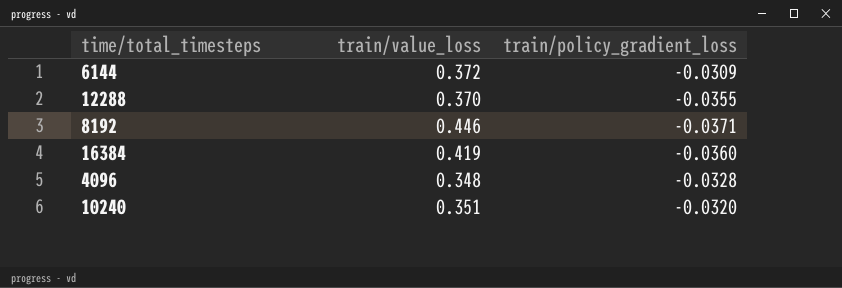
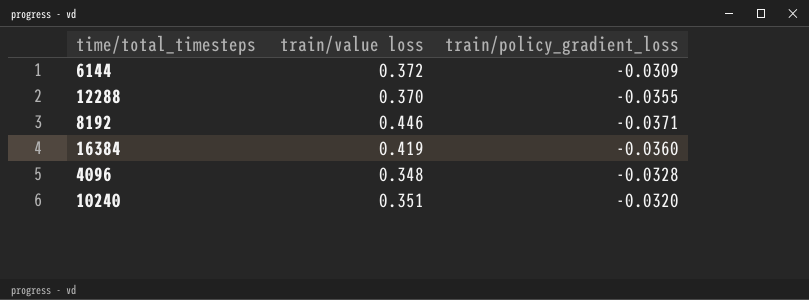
column name: train/value_loss -> train/value loss

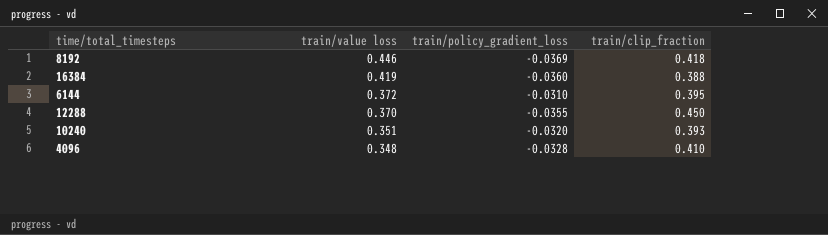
row order: none -> train/value loss descending
column train/clip_fraction | position: none -> 4
8192 | train/policy_gradient_loss: -0.0371 -> -0.0369
6144 | train/policy_gradient_loss: -0.0309 -> -0.0310

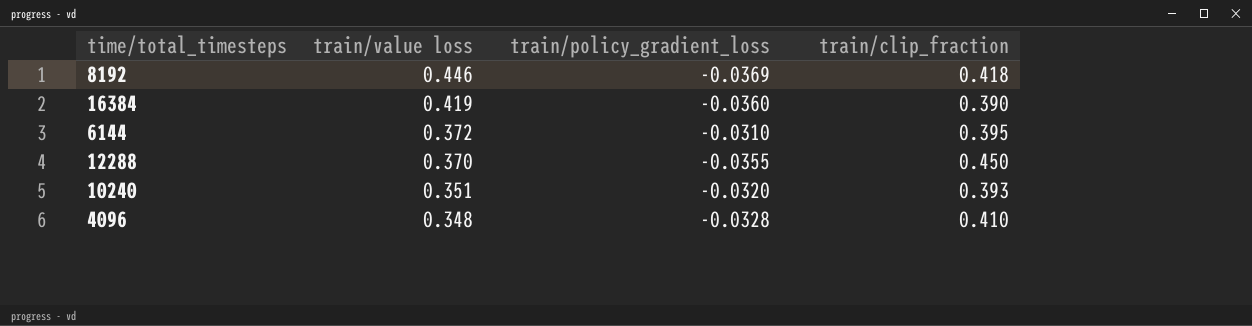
16384 | train/clip_fraction: 0.388 -> 0.390

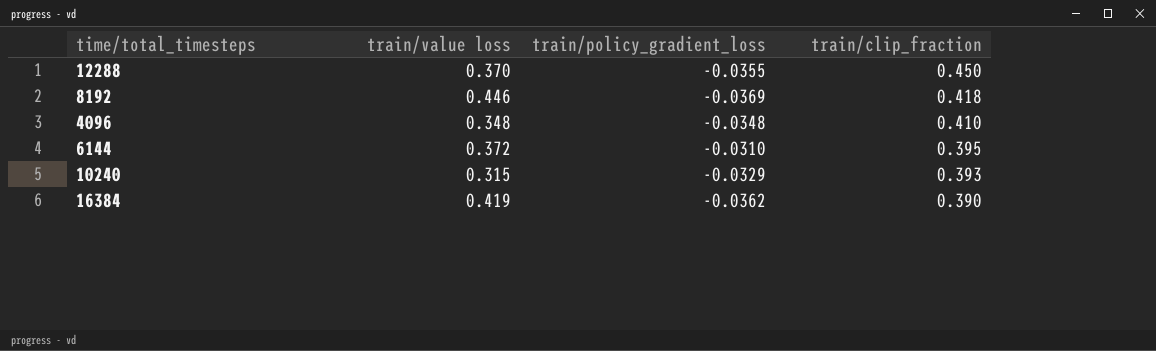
row order: train/value loss descending -> train/clip_fraction descending
4096 | train/policy_gradient_loss: -0.0328 -> -0.0348
10240 | train/value loss: 0.351 -> 0.315
10240 | train/policy_gradient_loss: -0.0320 -> -0.0329
16384 | train/policy_gradient_loss: -0.0360 -> -0.0362

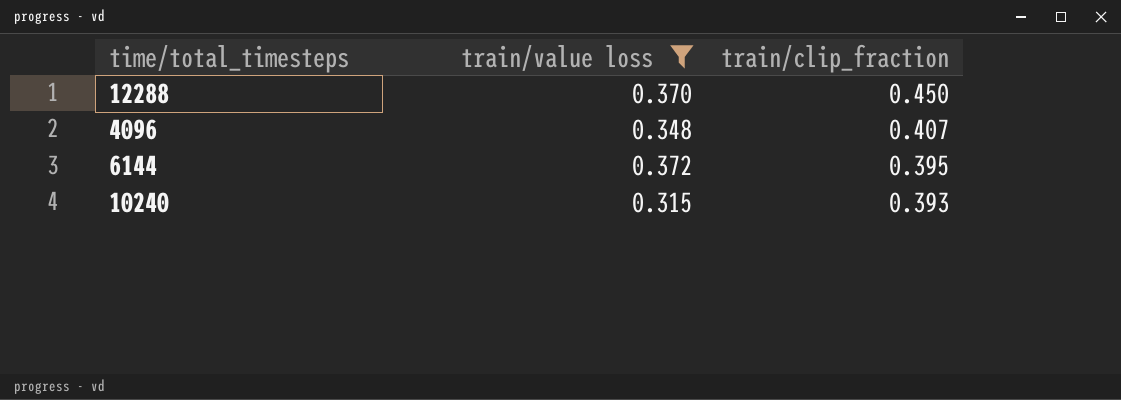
filter: none -> train/value loss <= 0.372
column train/policy_gradient_loss | position: 3 -> none
4096 | train/clip_fraction: 0.410 -> 0.407

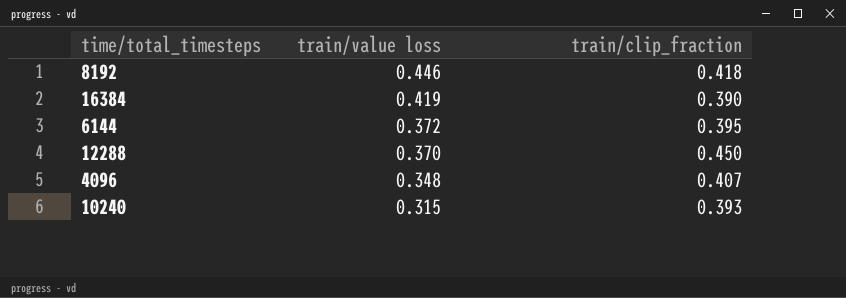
filter: train/value loss <= 0.372 -> none
row order: train/clip_fraction descending -> train/value loss descending

